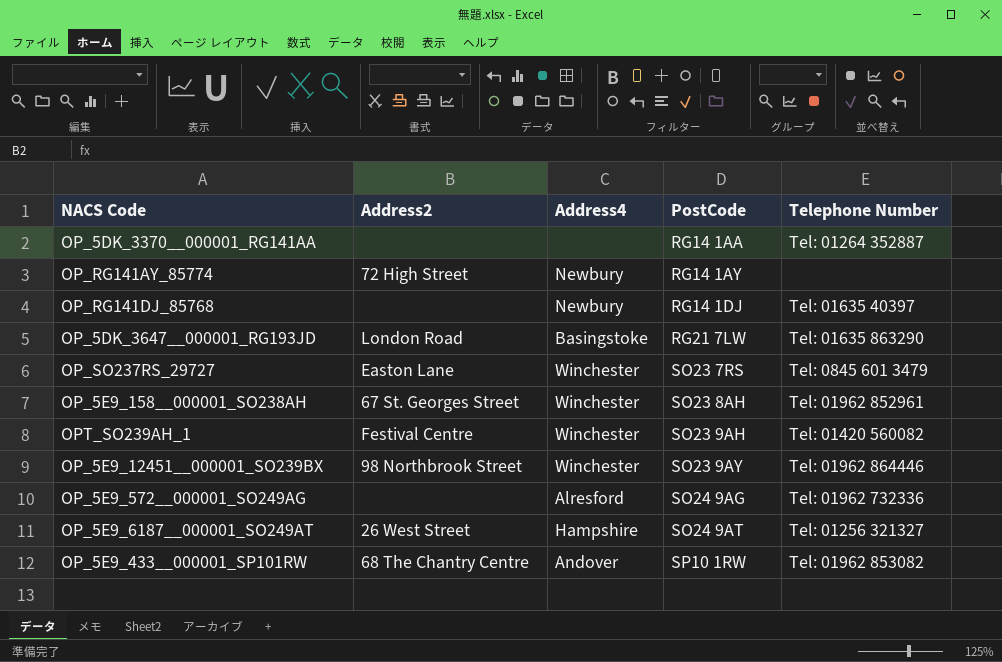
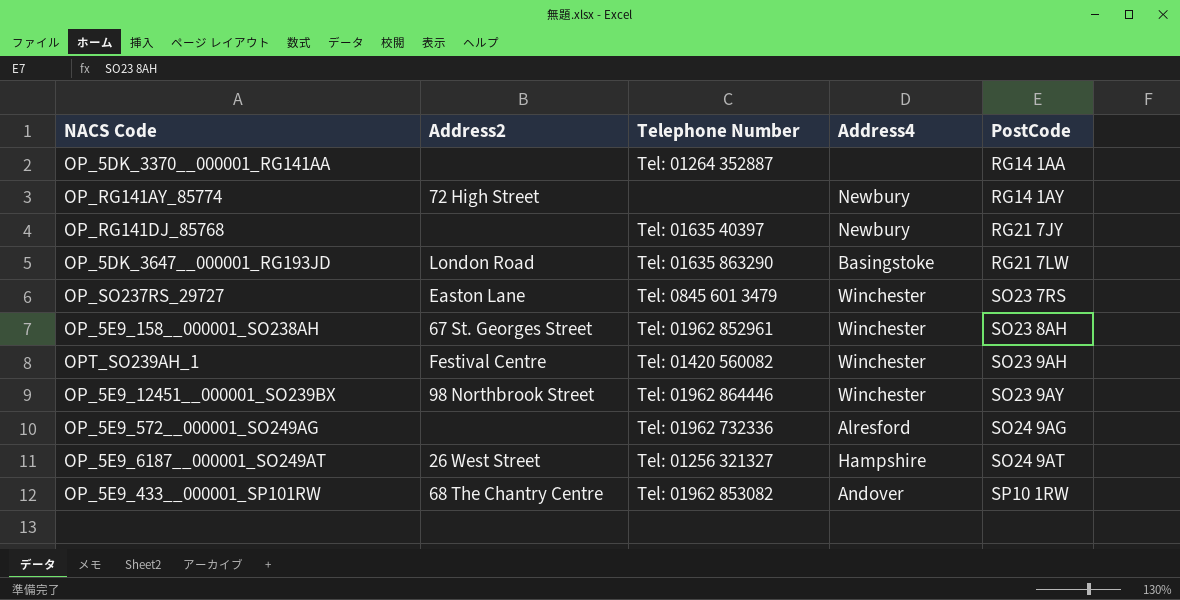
column Telephone Number | position: 5 -> 3
OP_RG141DJ_85768 | PostCode: RG14 1DJ -> RG21 7JY

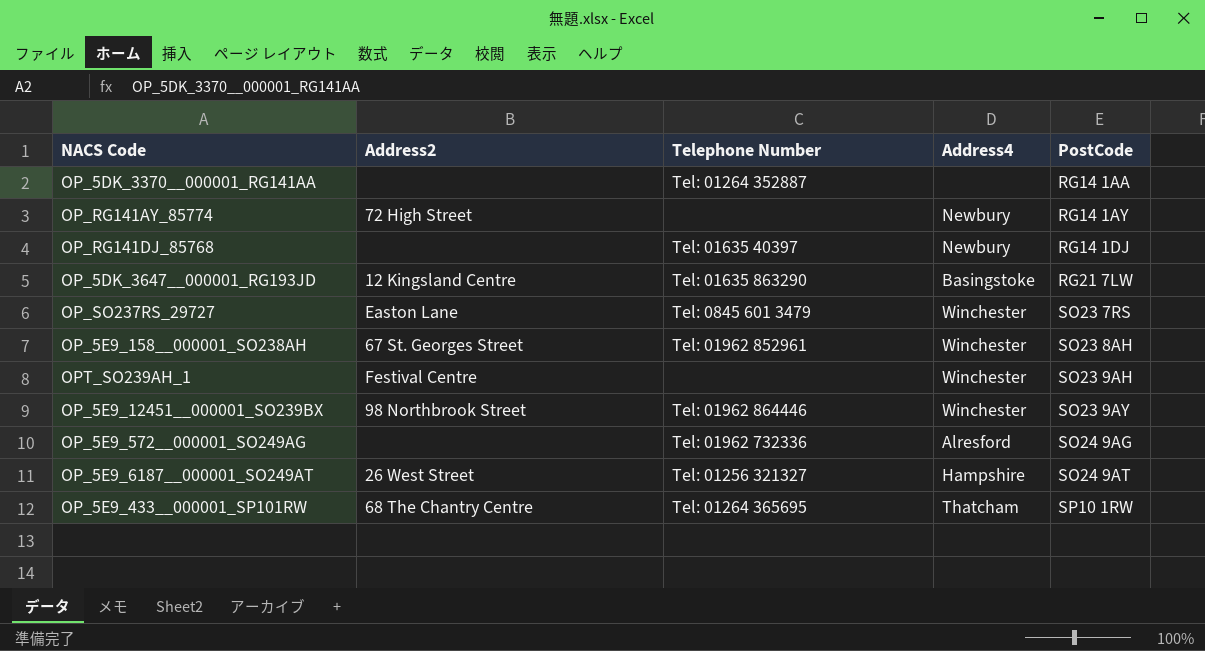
OP_RG141DJ_85768 | PostCode: RG21 7JY -> RG14 1DJ
OP_5DK_3647__000001_RG193JD | Address2: London Road -> 12 Kingsland Centre
OPT_SO239AH_1 | Telephone Number: Tel: 01420 560082 -> none
OP_5E9_433__000001_SP101RW | Telephone Number: Tel: 01962 853082 -> Tel: 01264 365695
OP_5E9_433__000001_SP101RW | Address4: Andover -> Thatcham

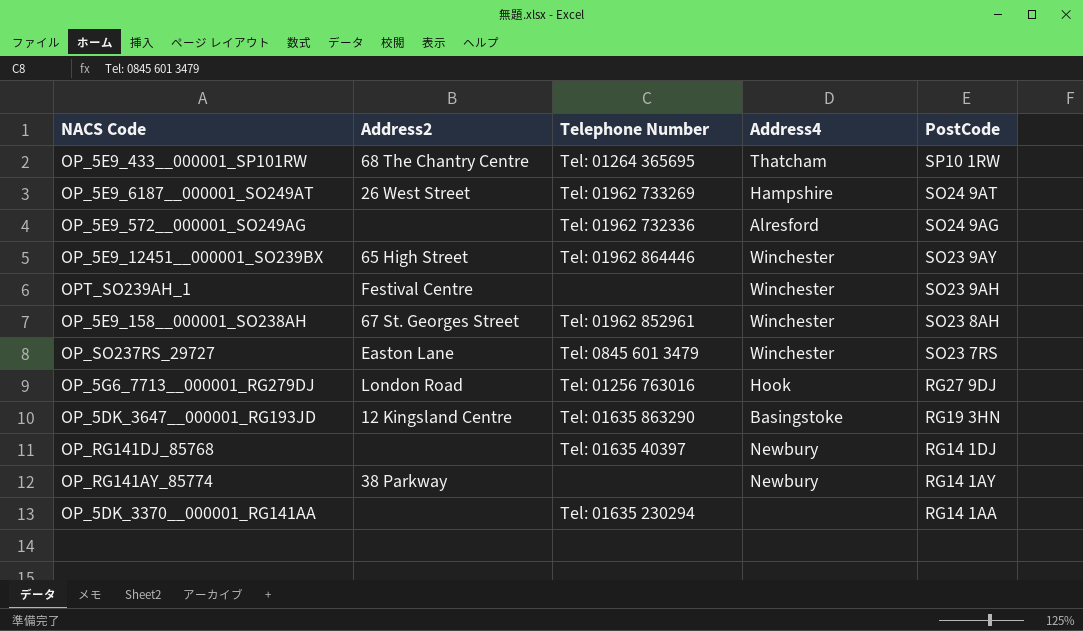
row order: PostCode ascending -> PostCode descending
OP_5E9_6187__000001_SO249AT | Telephone Number: Tel: 01256 321327 -> Tel: 01962 733269
OP_5E9_12451__000001_SO239BX | Address2: 98 Northbrook Street -> 65 High Street
row OP_5G6_7713__000001_RG279DJ: none -> London Road | Tel: 01256 763016 | Hook | RG27 9DJ
OP_5DK_3647__000001_RG193JD | PostCode: RG21 7LW -> RG19 3HN
OP_RG141AY_85774 | Address2: 72 High Street -> 38 Parkway
OP_5DK_3370__000001_RG141AA | Telephone Number: Tel: 01264 352887 -> Tel: 01635 230294

